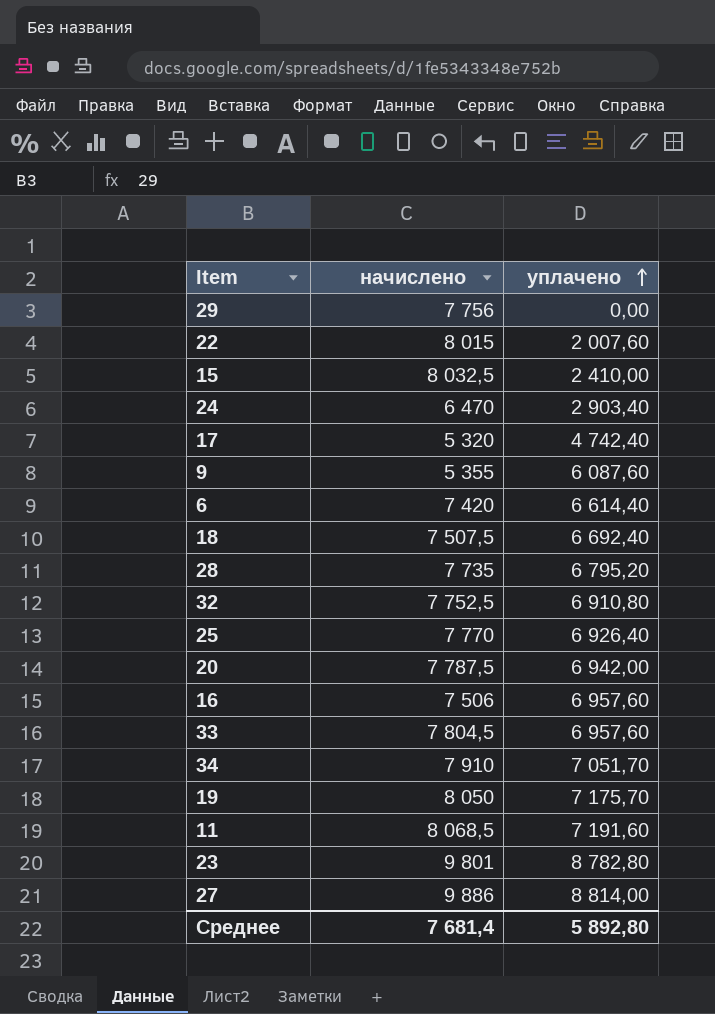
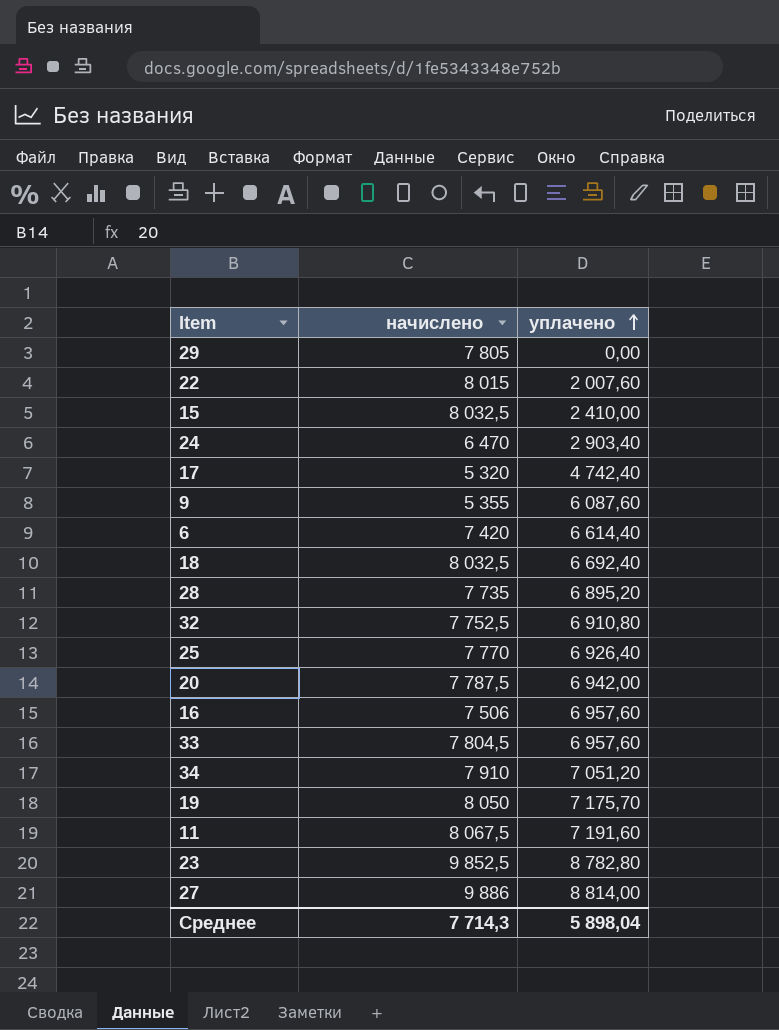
29 | начислено: 7 756 -> 7 805
18 | начислено: 7 507,5 -> 8 032,5
28 | уплачено: 6 795,20 -> 6 895,20
34 | уплачено: 7 051,70 -> 7 051,20
11 | начислено: 8 068,5 -> 8 067,5
23 | начислено: 9 801 -> 9 852,5
Среднее | начислено: 7 681,4 -> 7 714,3
Среднее | уплачено: 5 892,80 -> 5 898,04

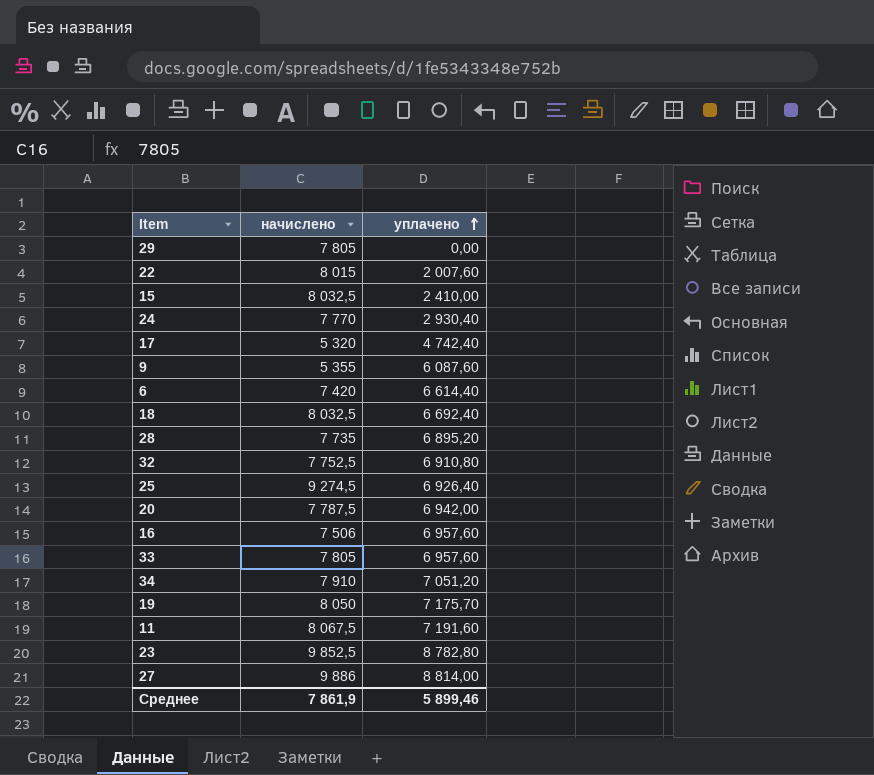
24 | начислено: 6 470 -> 7 770
24 | уплачено: 2 903,40 -> 2 930,40
25 | начислено: 7 770 -> 9 274,5
33 | начислено: 7 804,5 -> 7 805
Среднее | начислено: 7 714,3 -> 7 861,9
Среднее | уплачено: 5 898,04 -> 5 899,46

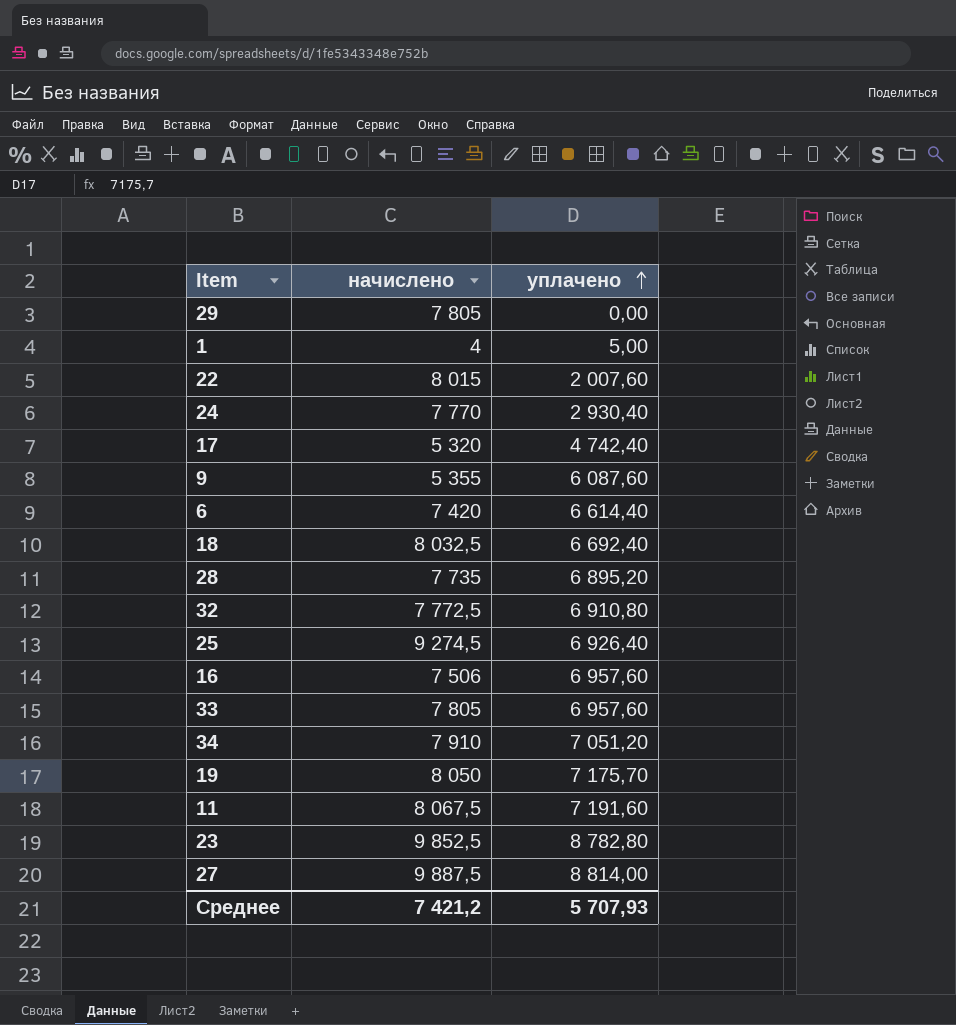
row 15: 8 032,5 | 2 410,00 -> none
row 20: 7 787,5 | 6 942,00 -> none
row 1: none -> 4 | 5,00
32 | начислено: 7 752,5 -> 7 772,5
27 | начислено: 9 886 -> 9 887,5
Среднее | начислено: 7 861,9 -> 7 421,2
Среднее | уплачено: 5 899,46 -> 5 707,93

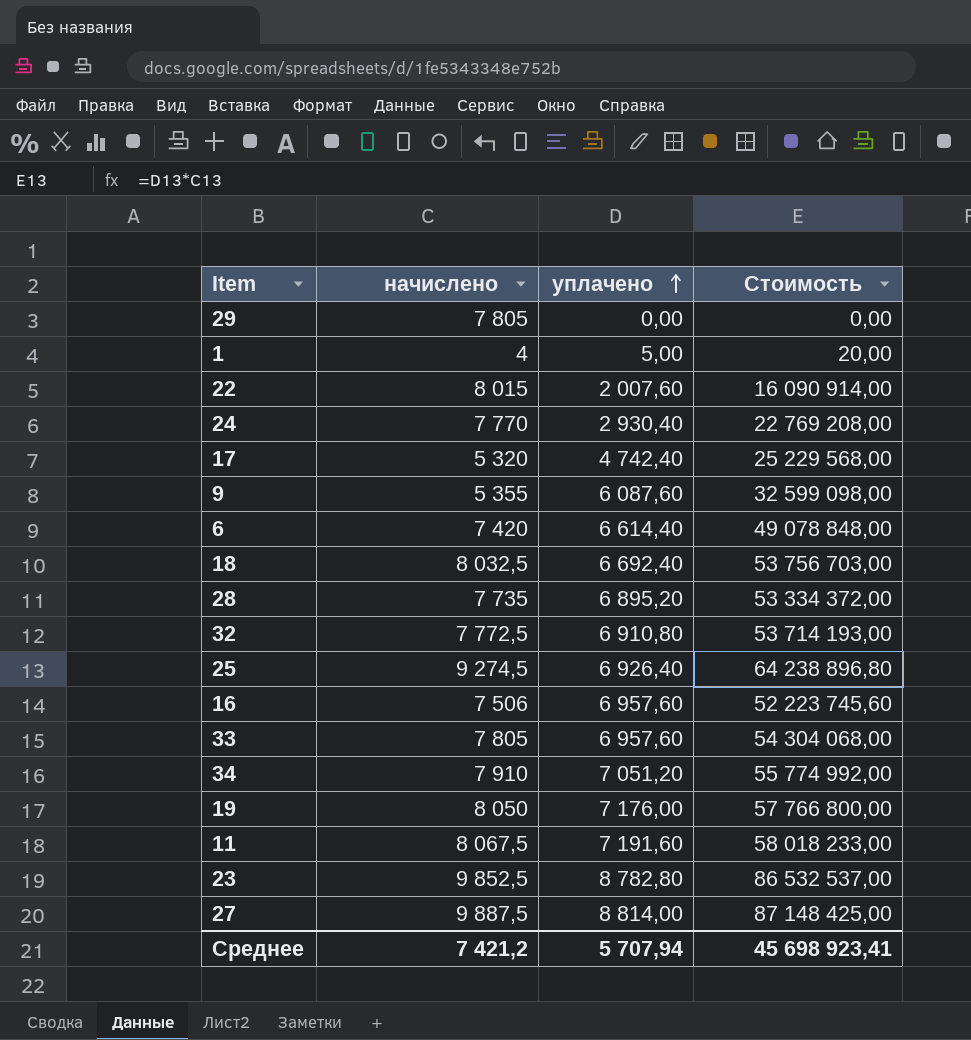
column Стоимость | formula: none -> [начислено] * [уплачено]
19 | уплачено: 7 175,70 -> 7 176,00
Среднее | уплачено: 5 707,93 -> 5 707,94

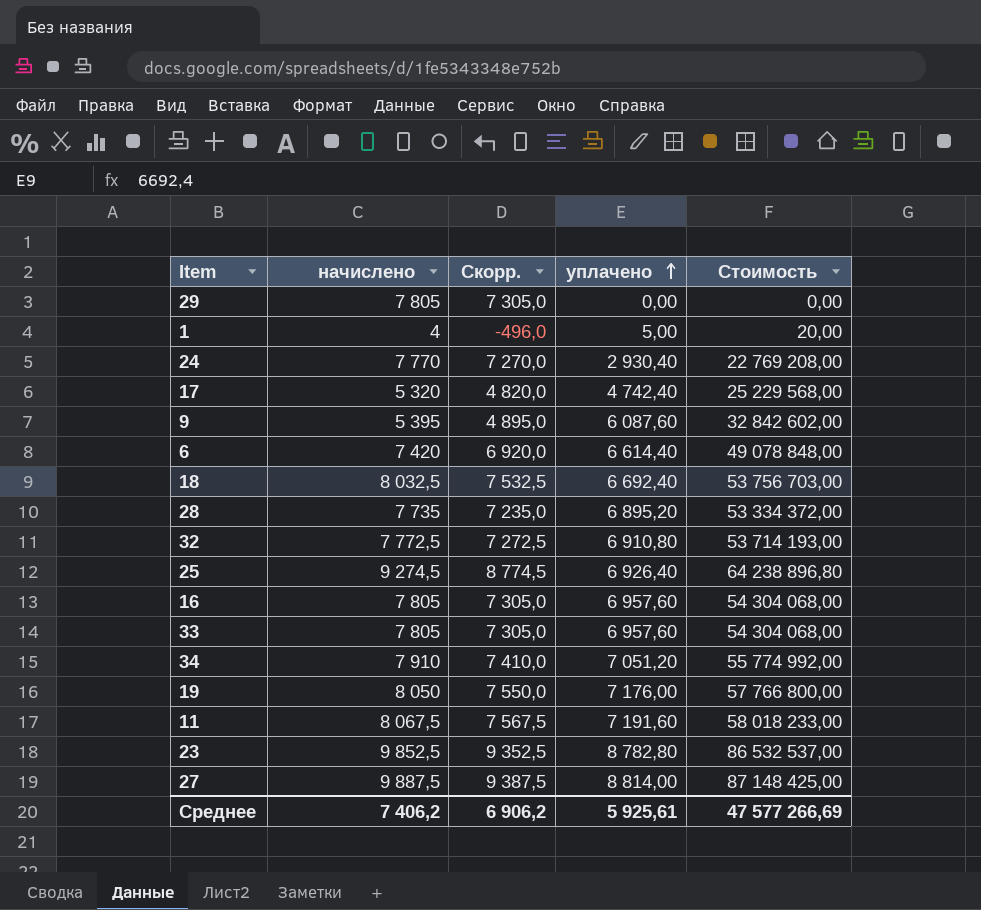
column Скорр. | formula: none -> [начислено] - 500
row 22: 8 015 | 2 007,60 | 16 090 914,00 -> none
9 | начислено: 5 355 -> 5 395
9 | Стоимость: 32 599 098,00 -> 32 842 602,00
16 | начислено: 7 506 -> 7 805
16 | Стоимость: 52 223 745,60 -> 54 304 068,00
Среднее | начислено: 7 421,2 -> 7 406,2
Среднее | уплачено: 5 707,94 -> 5 925,61
Среднее | Стоимость: 45 698 923,41 -> 47 577 266,69

